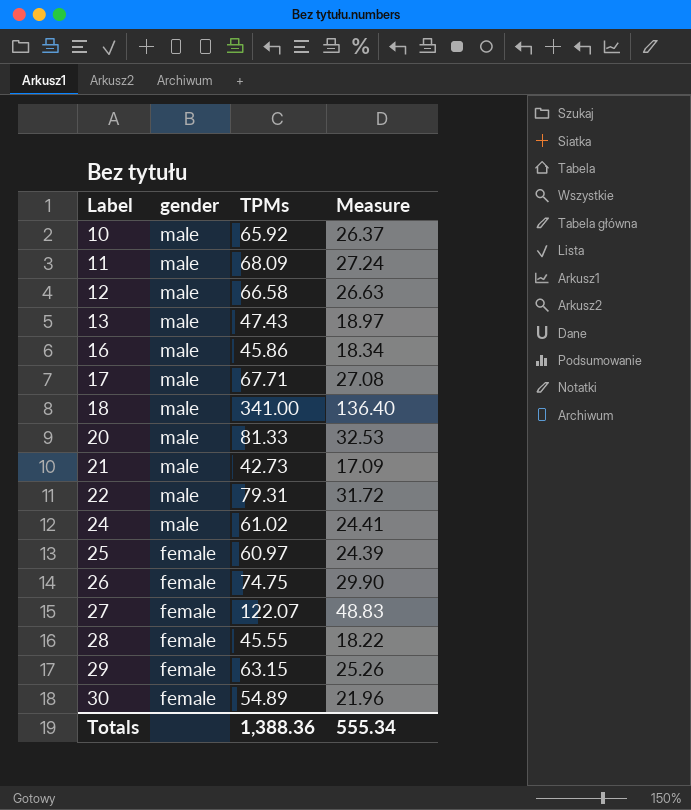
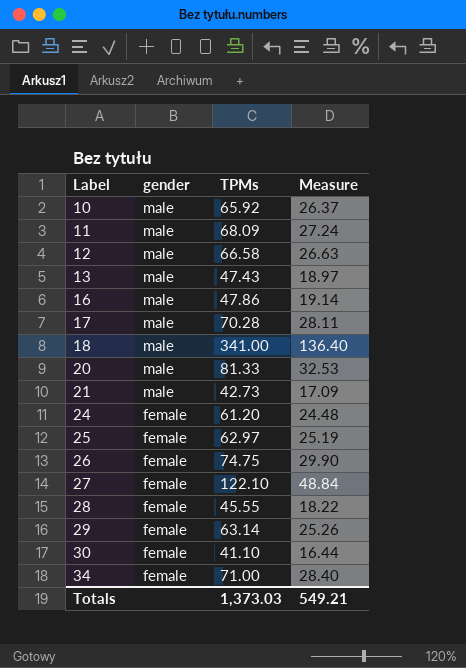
row 22: male | 79.31 | 31.72 -> none
16 | TPMs: 45.86 -> 47.86
16 | Measure: 18.34 -> 19.14
17 | TPMs: 67.71 -> 70.28
17 | Measure: 27.08 -> 28.11
24 | gender: male -> female
24 | TPMs: 61.02 -> 61.20
24 | Measure: 24.41 -> 24.48
25 | TPMs: 60.97 -> 62.97
25 | Measure: 24.39 -> 25.19
27 | TPMs: 122.07 -> 122.10
27 | Measure: 48.83 -> 48.84
29 | TPMs: 63.15 -> 63.14
30 | TPMs: 54.89 -> 41.10
30 | Measure: 21.96 -> 16.44
row 34: none -> female | 71.00 | 28.40
Totals | TPMs: 1,388.36 -> 1,373.03
Totals | Measure: 555.34 -> 549.21

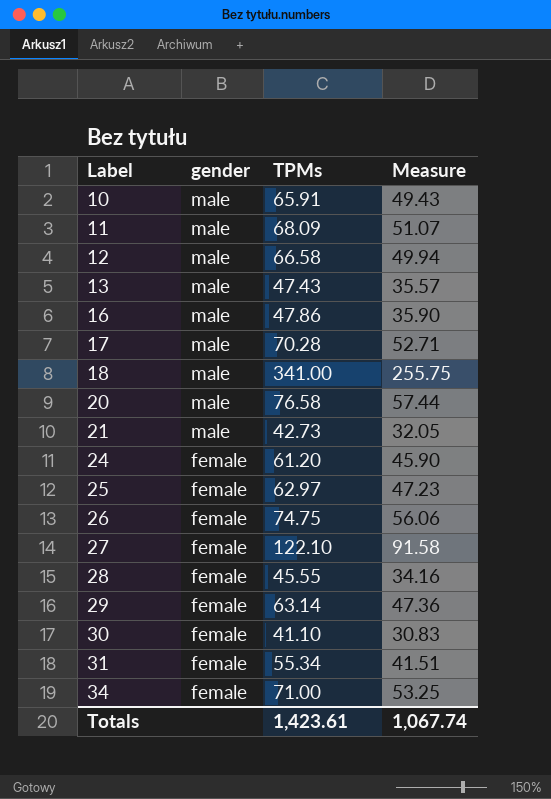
column Measure | formula: [TPMs] * 0.4 -> [TPMs] * 0.75
10 | TPMs: 65.92 -> 65.91
20 | TPMs: 81.33 -> 76.58
row 31: none -> female | 55.34 | 41.51
Totals | TPMs: 1,373.03 -> 1,423.61
Totals | Measure: 549.21 -> 1,067.74

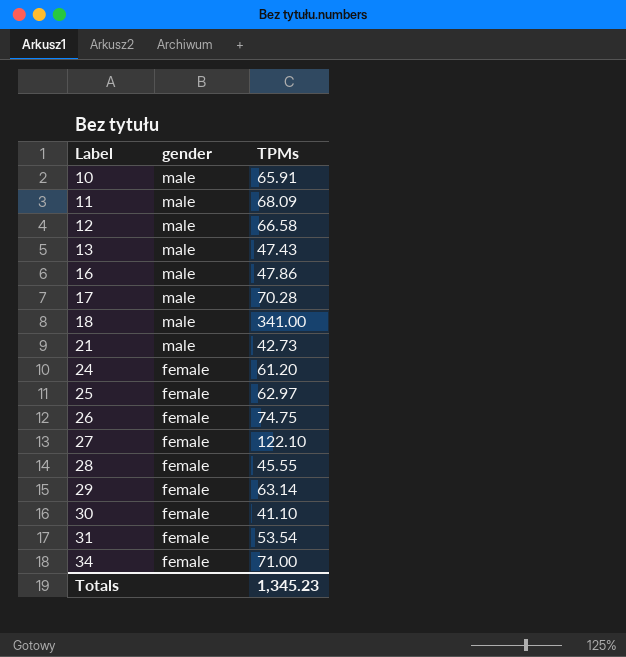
column Measure | formula: [TPMs] * 0.75 -> none
row 20: male | 76.58 | 57.44 -> none
31 | TPMs: 55.34 -> 53.54
Totals | TPMs: 1,423.61 -> 1,345.23

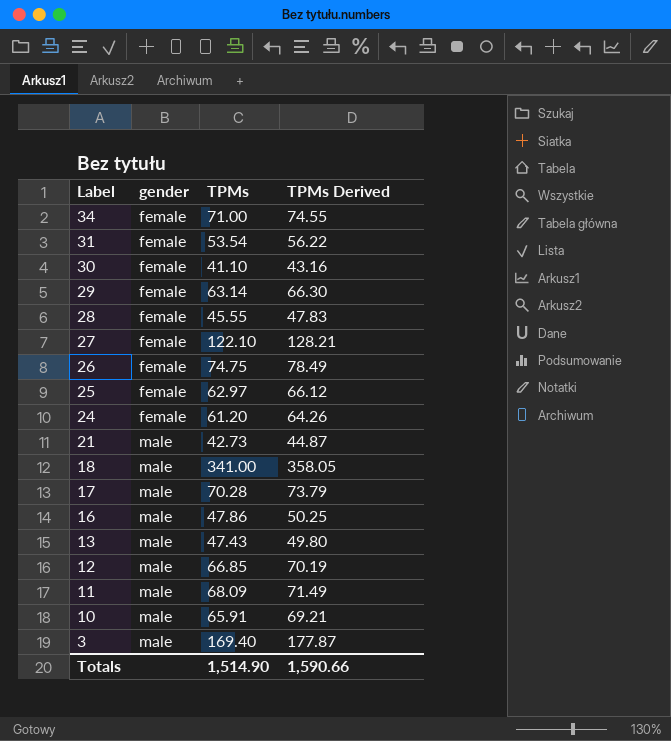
row order: Label ascending -> Label descending
column TPMs Derived | formula: none -> [TPMs] * 1.05
12 | TPMs: 66.58 -> 66.85
row 3: none -> male | 169.40 | 177.87
Totals | TPMs: 1,345.23 -> 1,514.90

